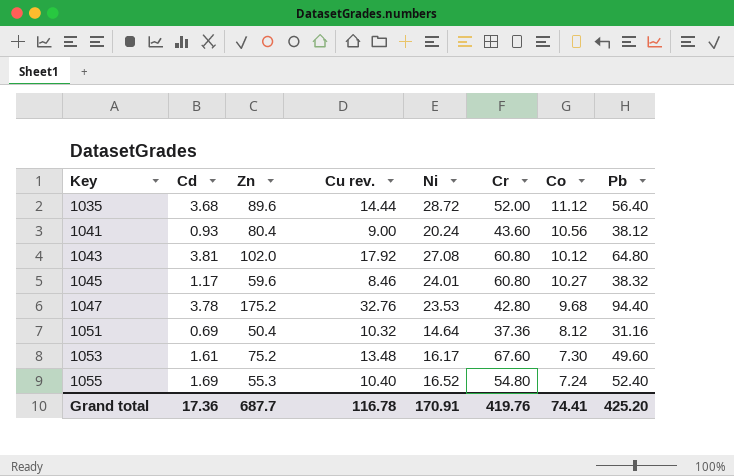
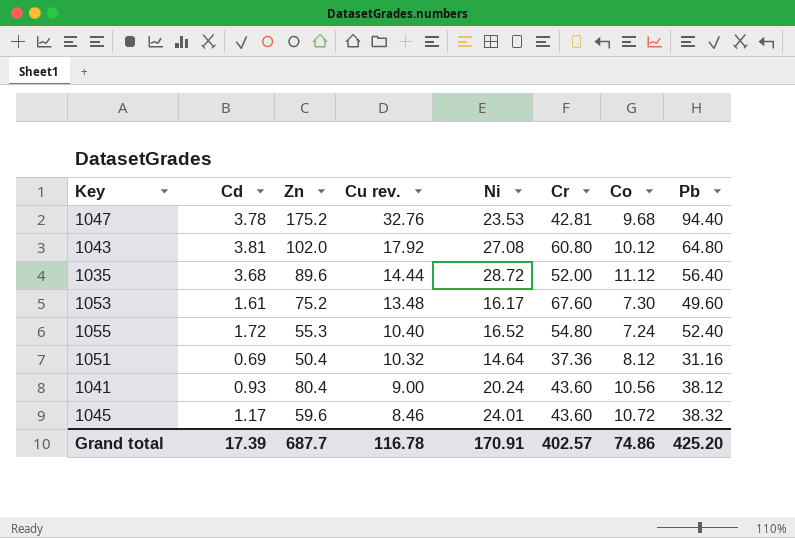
row order: Key ascending -> Cu rev. descending
1047 | Cr: 42.80 -> 42.81
1055 | Cd: 1.69 -> 1.72
1045 | Cr: 60.80 -> 43.60
1045 | Co: 10.27 -> 10.72
Grand total | Cd: 17.36 -> 17.39
Grand total | Cr: 419.76 -> 402.57
Grand total | Co: 74.41 -> 74.86

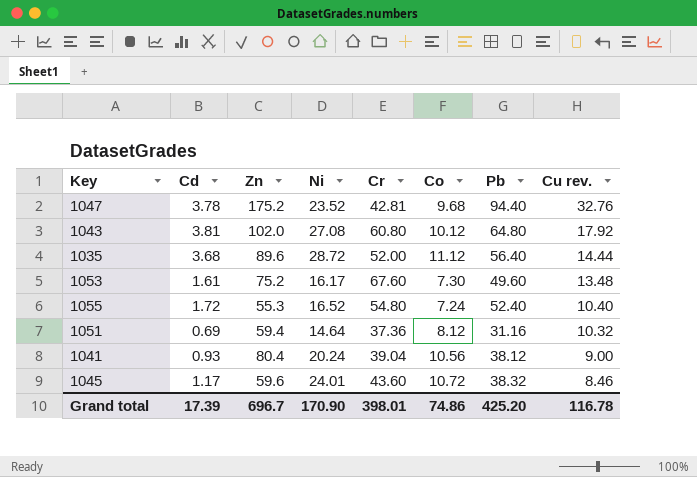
column Cu rev. | position: 4 -> 8
1047 | Ni: 23.53 -> 23.52
1051 | Zn: 50.4 -> 59.4
1041 | Cr: 43.60 -> 39.04
Grand total | Zn: 687.7 -> 696.7
Grand total | Ni: 170.91 -> 170.90
Grand total | Cr: 402.57 -> 398.01

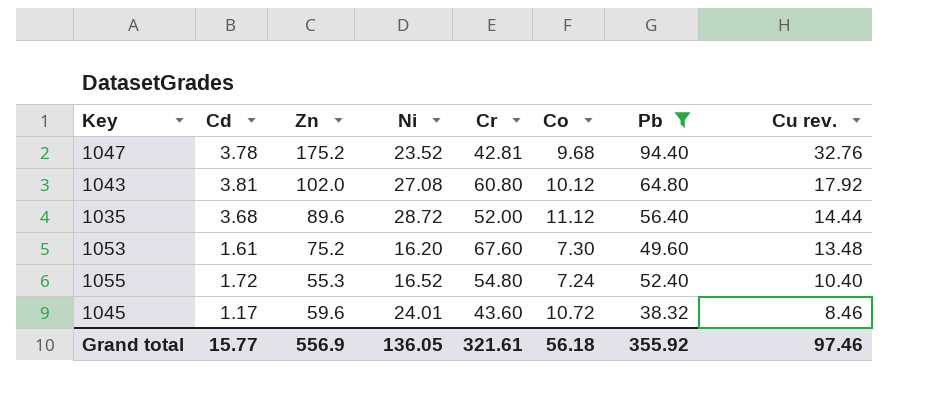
filter: none -> Pb >= 38.32
1053 | Ni: 16.17 -> 16.20
Grand total | Cd: 17.39 -> 15.77
Grand total | Zn: 696.7 -> 556.9
Grand total | Ni: 170.90 -> 136.05
Grand total | Cr: 398.01 -> 321.61
Grand total | Co: 74.86 -> 56.18
Grand total | Pb: 425.20 -> 355.92
Grand total | Cu rev.: 116.78 -> 97.46

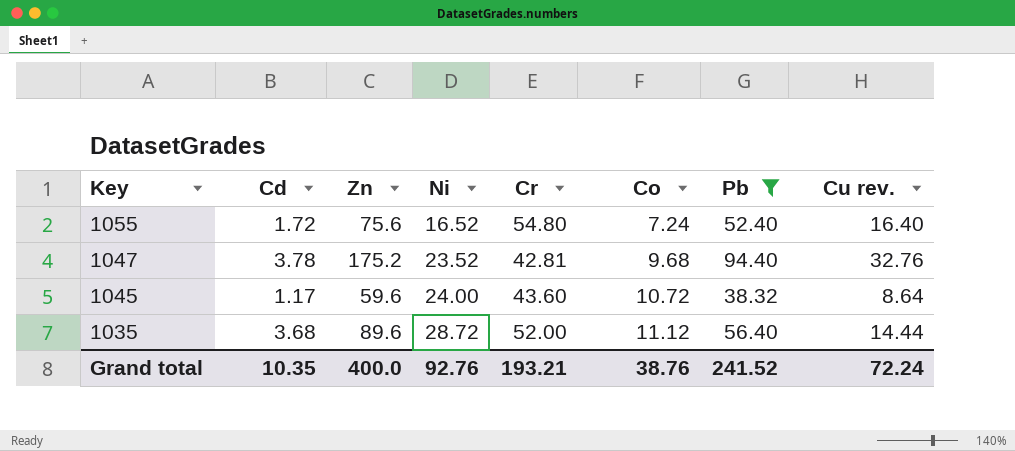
row order: Cu rev. descending -> Key descending
row 1043: 3.81 | 102.0 | 27.08 | 60.80 | 10.12 | 64.80 | 17.92 -> none
row 1053: 1.61 | 75.2 | 16.20 | 67.60 | 7.30 | 49.60 | 13.48 -> none
1055 | Zn: 55.3 -> 75.6
1055 | Cu rev.: 10.40 -> 16.40
1045 | Ni: 24.01 -> 24.00
1045 | Cu rev.: 8.46 -> 8.64
Grand total | Cd: 15.77 -> 10.35
Grand total | Zn: 556.9 -> 400.0
Grand total | Ni: 136.05 -> 92.76
Grand total | Cr: 321.61 -> 193.21
Grand total | Co: 56.18 -> 38.76
Grand total | Pb: 355.92 -> 241.52
Grand total | Cu rev.: 97.46 -> 72.24

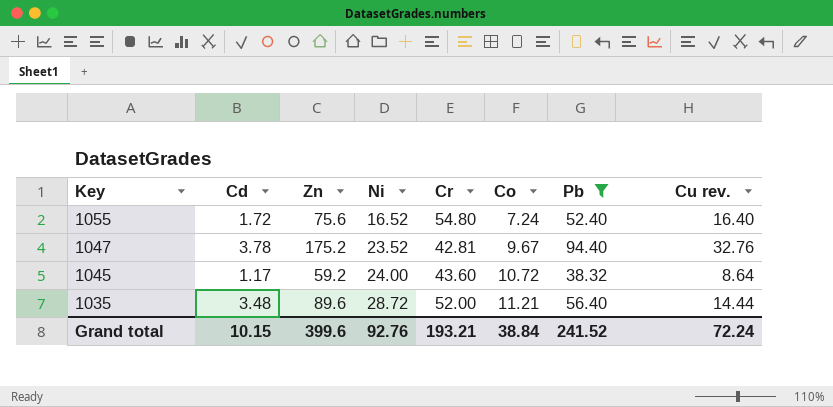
1047 | Co: 9.68 -> 9.67
1045 | Zn: 59.6 -> 59.2
1035 | Cd: 3.68 -> 3.48
1035 | Co: 11.12 -> 11.21
Grand total | Cd: 10.35 -> 10.15
Grand total | Zn: 400.0 -> 399.6
Grand total | Co: 38.76 -> 38.84

